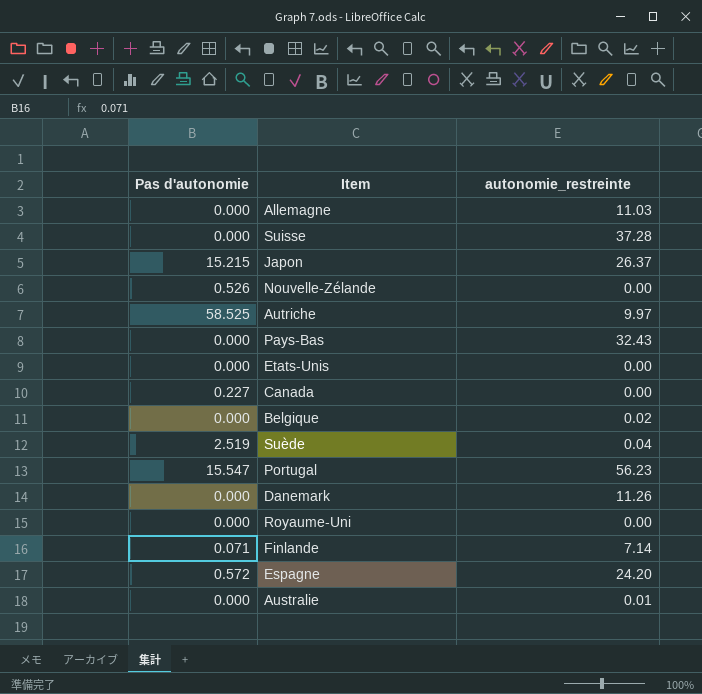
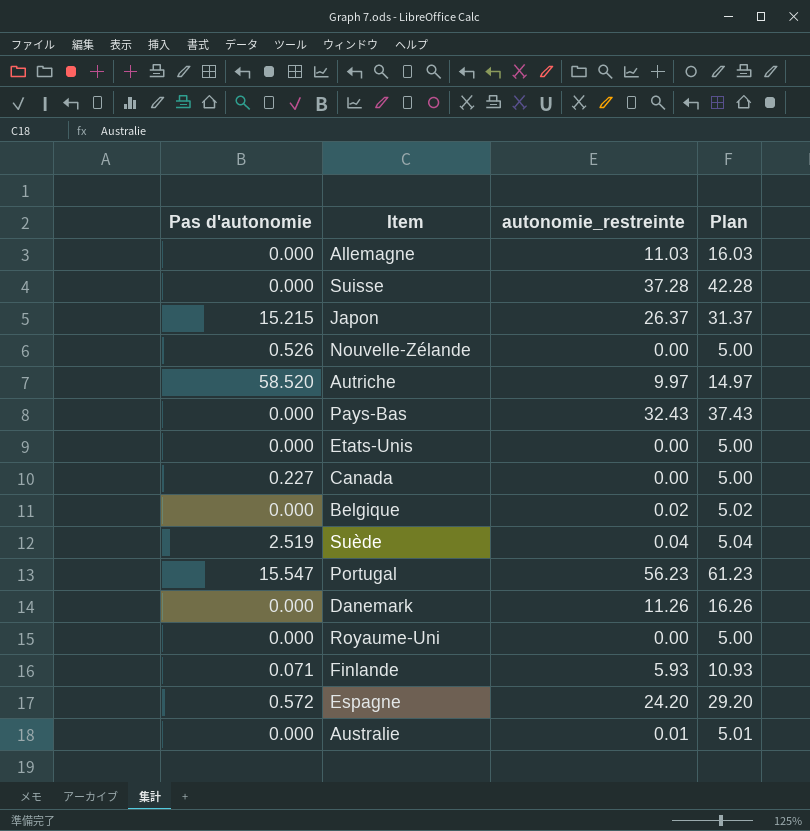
column Plan | formula: none -> [autonomie_restreinte] + 5
Autriche | Pas d'autonomie: 58.525 -> 58.520
Finlande | autonomie_restreinte: 7.14 -> 5.93

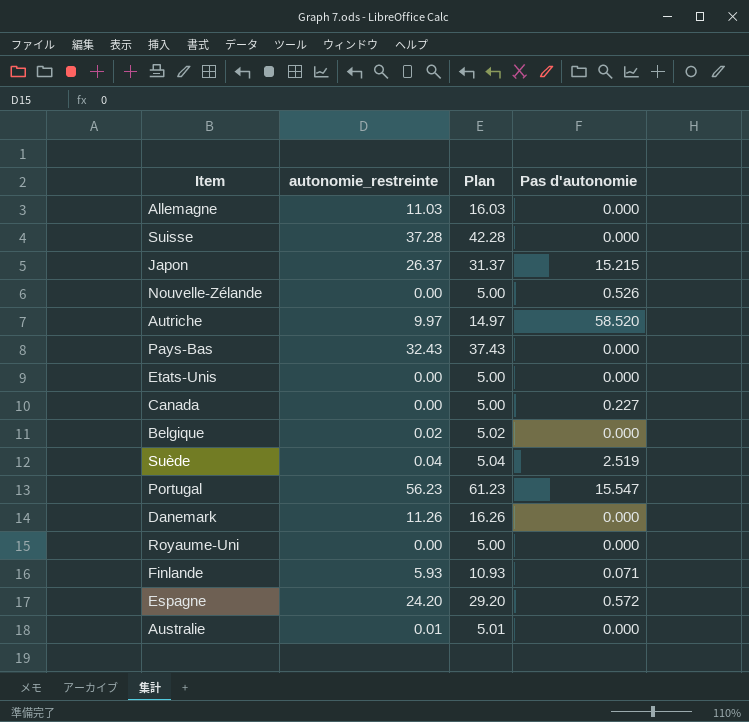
column Pas d'autonomie | position: 1 -> 4

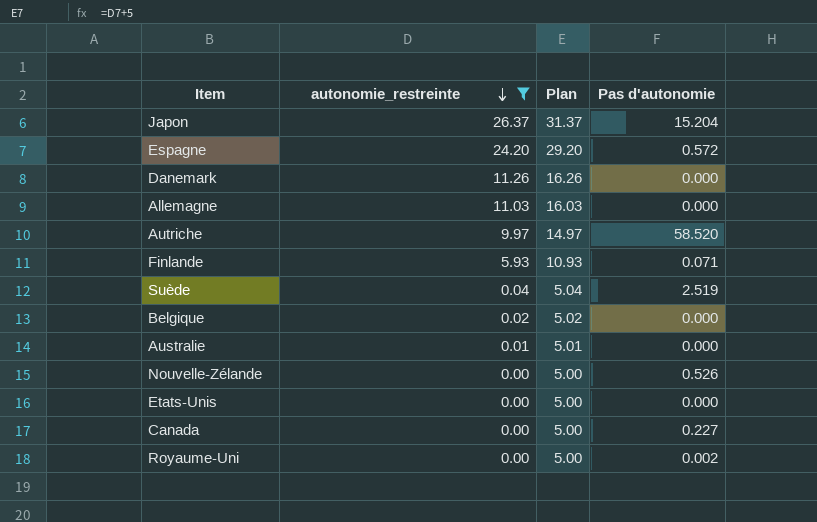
filter: none -> autonomie_restreinte <= 26.37
row order: none -> autonomie_restreinte descending
Japon | Pas d'autonomie: 15.215 -> 15.204
Royaume-Uni | Pas d'autonomie: 0.000 -> 0.002

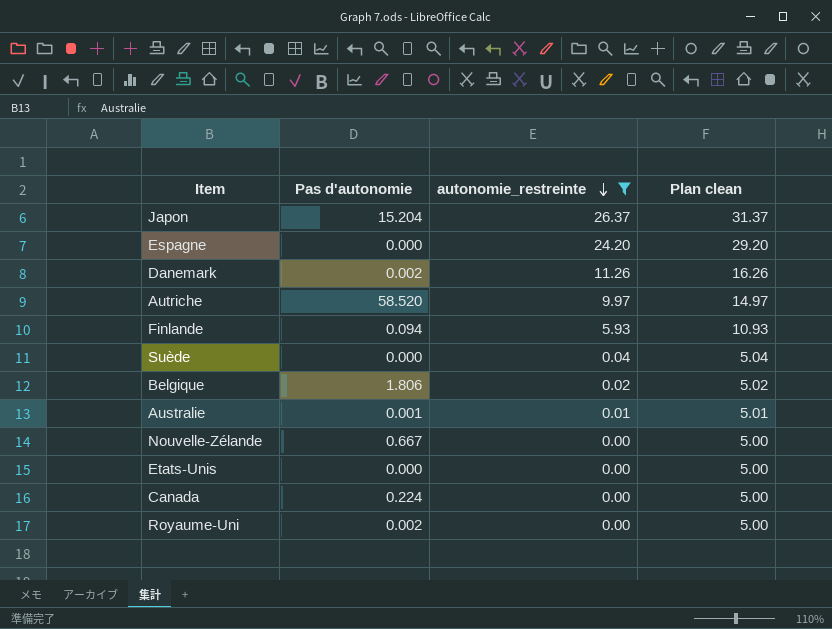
column Pas d'autonomie | position: 4 -> 2
column name: Plan -> Plan clean
row Allemagne: 11.03 | 16.03 | 0.000 -> none
Espagne | Pas d'autonomie: 0.572 -> 0.000
Danemark | Pas d'autonomie: 0.000 -> 0.002
Finlande | Pas d'autonomie: 0.071 -> 0.094
Suède | Pas d'autonomie: 2.519 -> 0.000
Belgique | Pas d'autonomie: 0.000 -> 1.806
Australie | Pas d'autonomie: 0.000 -> 0.001
Nouvelle-Zélande | Pas d'autonomie: 0.526 -> 0.667
Canada | Pas d'autonomie: 0.227 -> 0.224

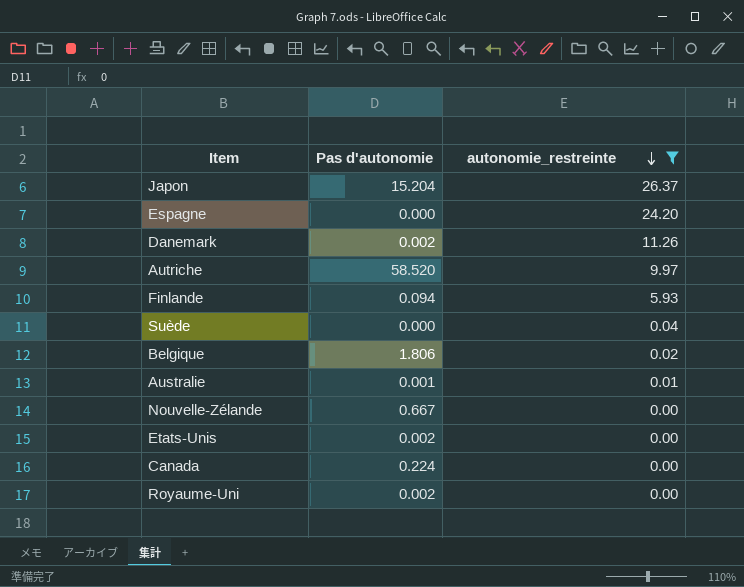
column Plan clean | formula: [autonomie_restreinte] + 5 -> none
Etats-Unis | Pas d'autonomie: 0.000 -> 0.002

